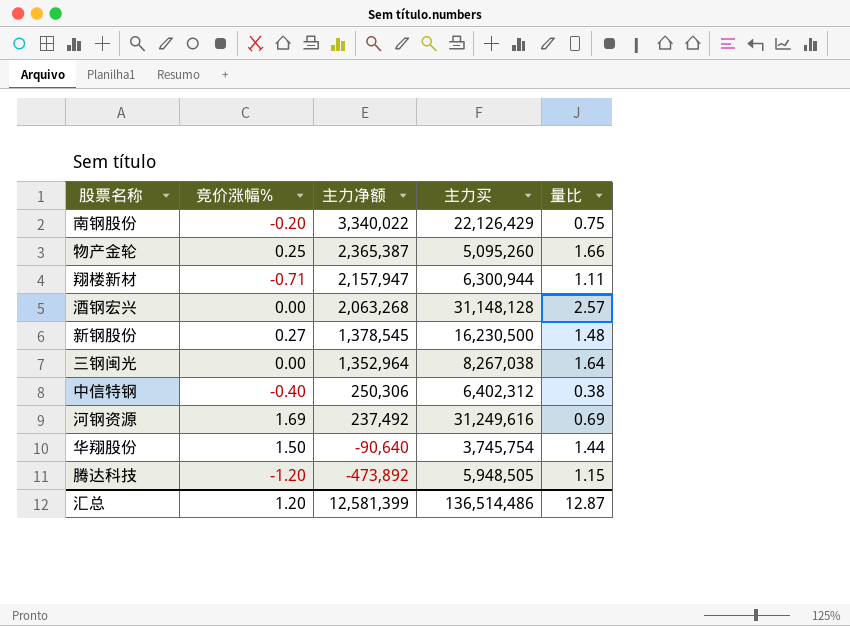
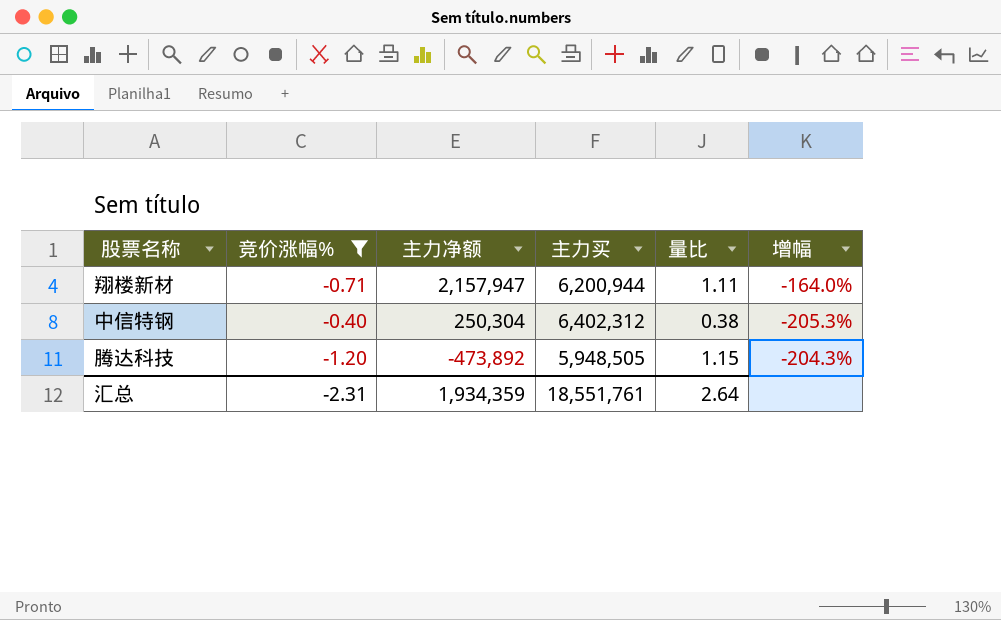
filter: none -> 竞价涨幅% <= -0.40
column 增幅 | formula: none -> ([竞价涨幅%] - [量比]) / [量比]
翔楼新材 | 主力买: 6,300,944 -> 6,200,944
中信特钢 | 主力净额: 250,306 -> 250,304
汇总 | 竞价涨幅%: 1.20 -> -2.31
汇总 | 主力净额: 12,581,399 -> 1,934,359
汇总 | 主力买: 136,514,486 -> 18,551,761
汇总 | 量比: 12.87 -> 2.64

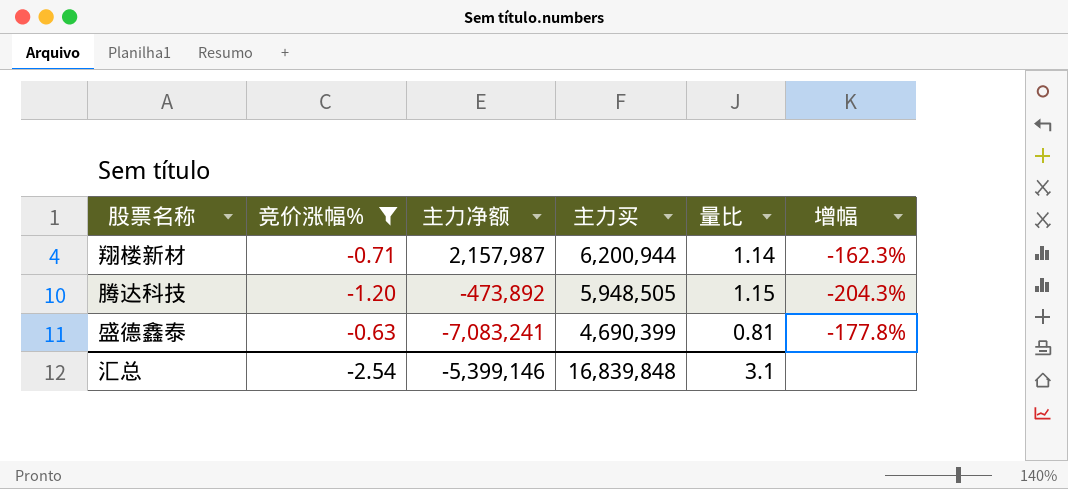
row 中信特钢: -0.40 | 250,304 | 6,402,312 | 0.38 | -205.3% -> none
翔楼新材 | 主力净额: 2,157,947 -> 2,157,987
翔楼新材 | 量比: 1.11 -> 1.14
翔楼新材 | 增幅: -164.0% -> -162.3%
row 盛德鑫泰: none -> -0.63 | -7,083,241 | 4,690,399 | 0.81 | -177.8%
汇总 | 竞价涨幅%: -2.31 -> -2.54
汇总 | 主力净额: 1,934,359 -> -5,399,146
汇总 | 主力买: 18,551,761 -> 16,839,848
汇总 | 量比: 2.64 -> 3.1

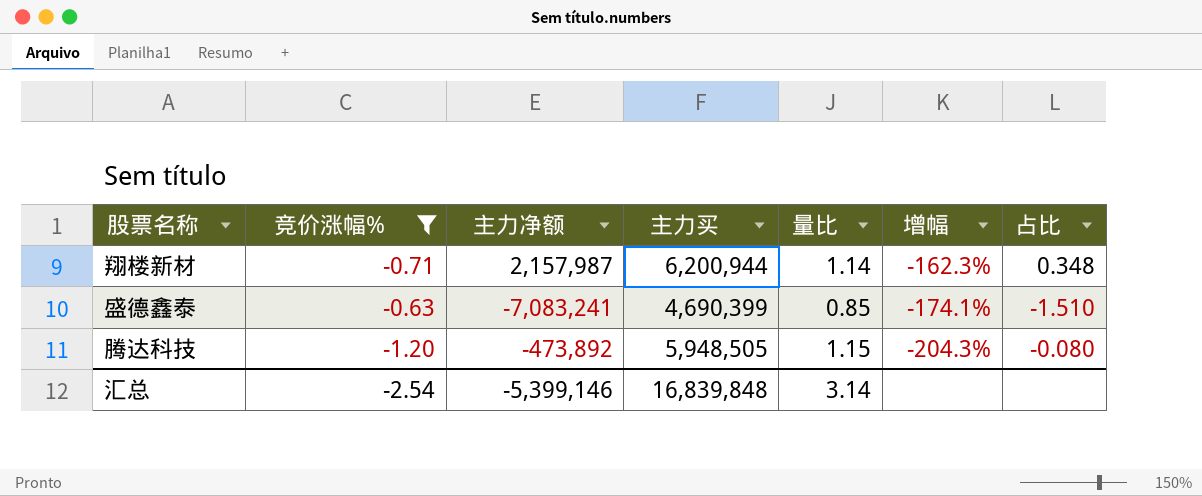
row order: 主力净额 descending -> 增幅 descending
column 占比 | formula: none -> [主力净额] / [主力买]
盛德鑫泰 | 量比: 0.81 -> 0.85
盛德鑫泰 | 增幅: -177.8% -> -174.1%
汇总 | 量比: 3.1 -> 3.14

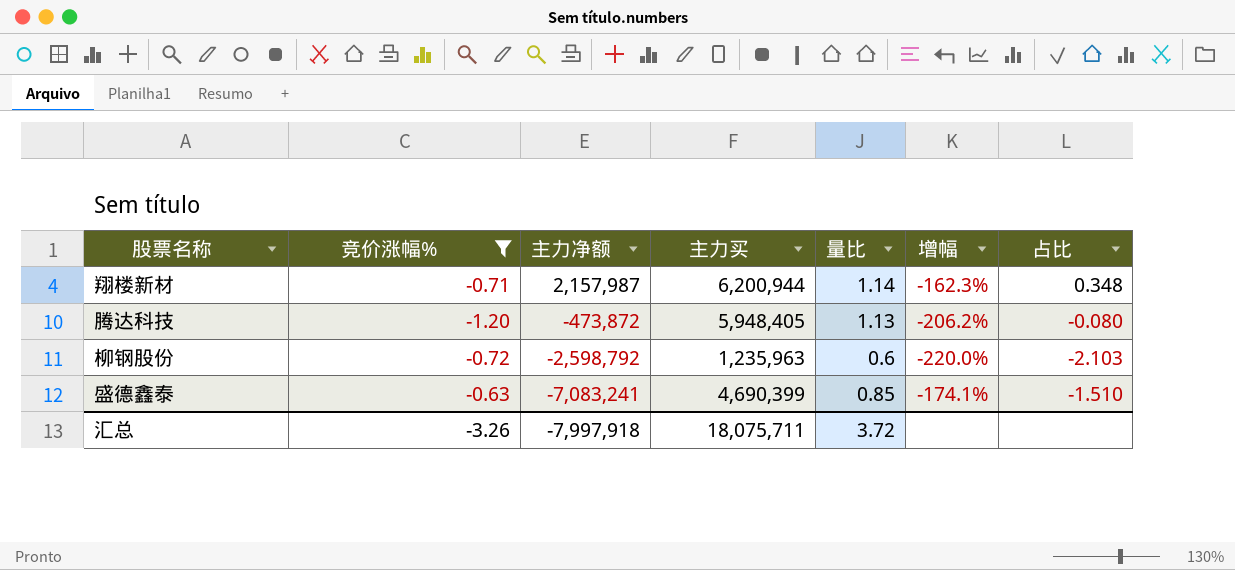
row order: 增幅 descending -> 主力净额 descending
腾达科技 | 主力净额: -473,892 -> -473,872
腾达科技 | 主力买: 5,948,505 -> 5,948,405
腾达科技 | 量比: 1.15 -> 1.13
腾达科技 | 增幅: -204.3% -> -206.2%
row 柳钢股份: none -> -0.72 | -2,598,792 | 1,235,963 | 0.6 | -220.0% | -2.103
汇总 | 竞价涨幅%: -2.54 -> -3.26
汇总 | 主力净额: -5,399,146 -> -7,997,918
汇总 | 主力买: 16,839,848 -> 18,075,711
汇总 | 量比: 3.14 -> 3.72

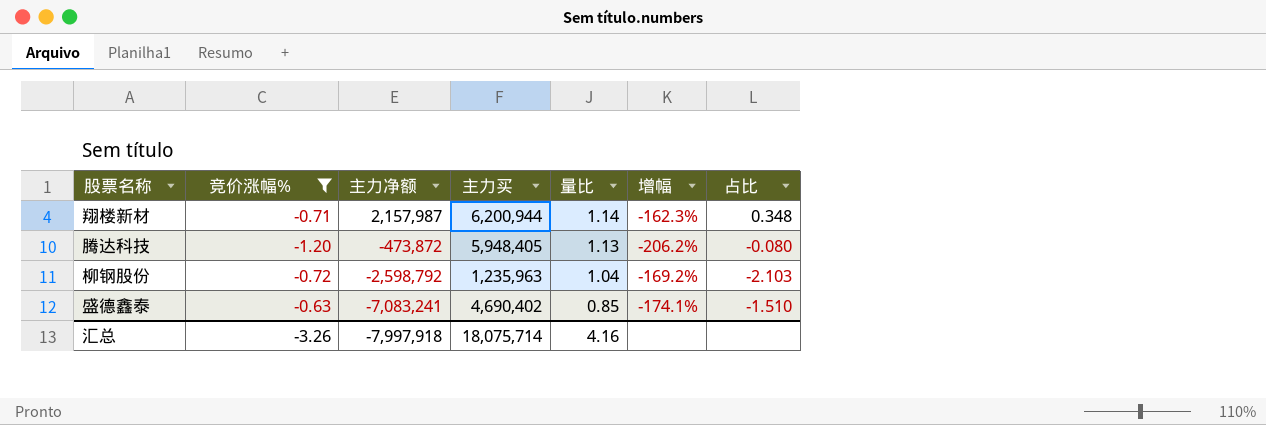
柳钢股份 | 量比: 0.6 -> 1.04
柳钢股份 | 增幅: -220.0% -> -169.2%
盛德鑫泰 | 主力买: 4,690,399 -> 4,690,402
汇总 | 主力买: 18,075,711 -> 18,075,714
汇总 | 量比: 3.72 -> 4.16

